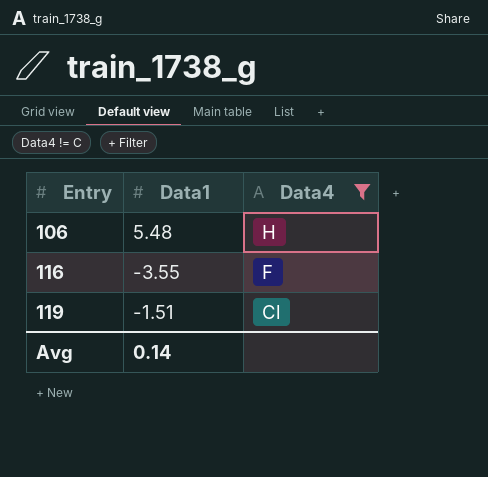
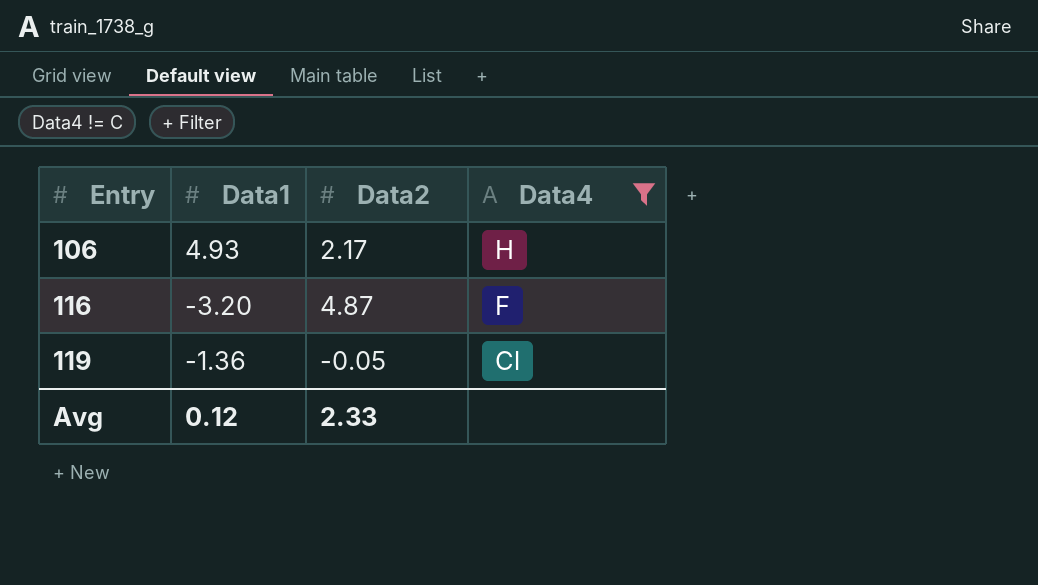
column Data2 | position: none -> 3
106 | Data1: 5.48 -> 4.93
116 | Data1: -3.55 -> -3.20
119 | Data1: -1.51 -> -1.36
Avg | Data1: 0.14 -> 0.12

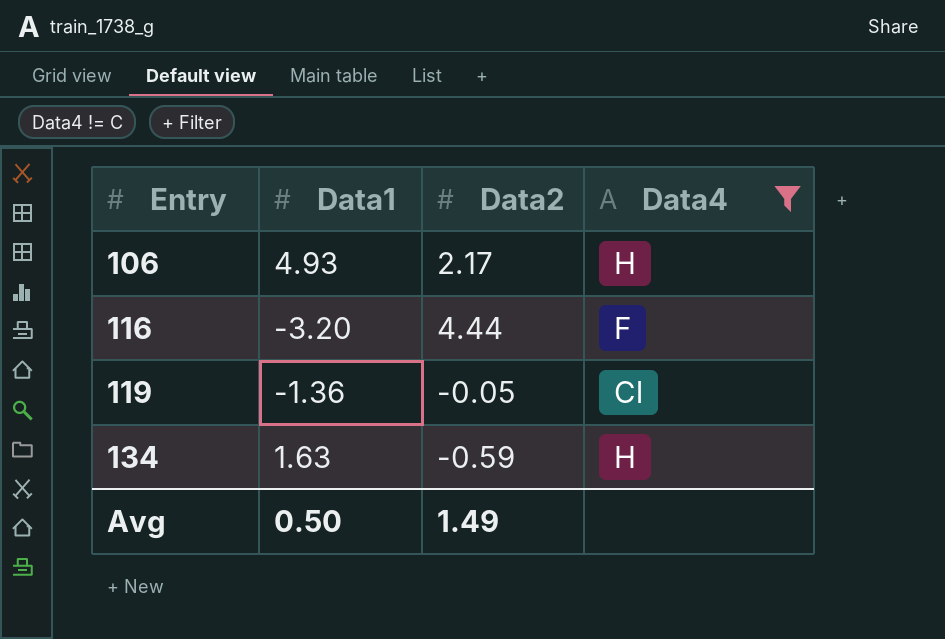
116 | Data2: 4.87 -> 4.44
row 134: none -> 1.63 | -0.59 | H
Avg | Data1: 0.12 -> 0.50
Avg | Data2: 2.33 -> 1.49

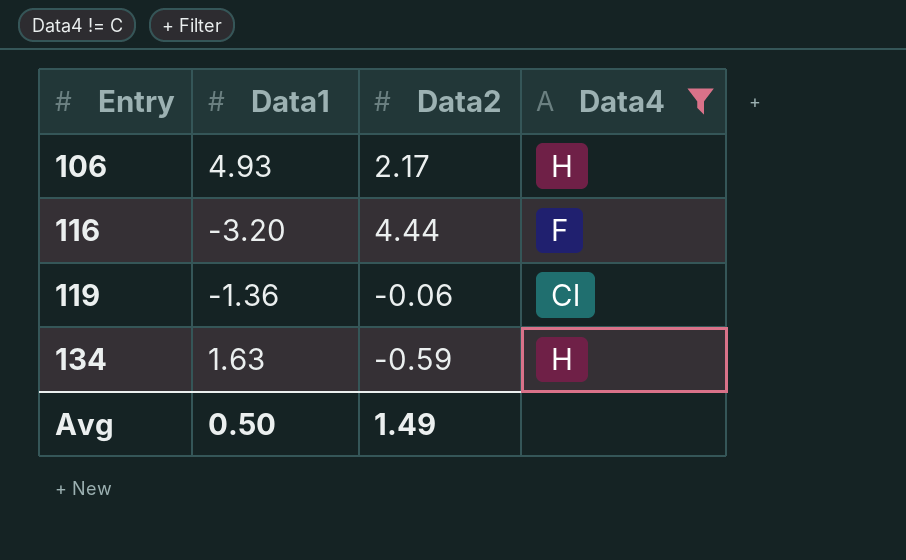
119 | Data2: -0.05 -> -0.06

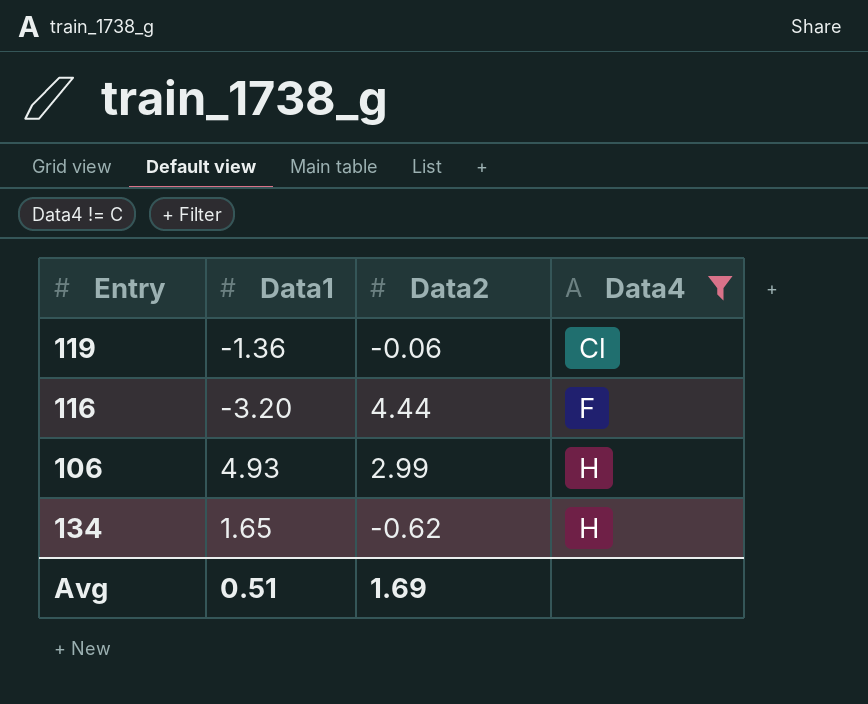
row order: Entry ascending -> Data4 ascending
106 | Data2: 2.17 -> 2.99
134 | Data1: 1.63 -> 1.65
134 | Data2: -0.59 -> -0.62
Avg | Data1: 0.50 -> 0.51
Avg | Data2: 1.49 -> 1.69

